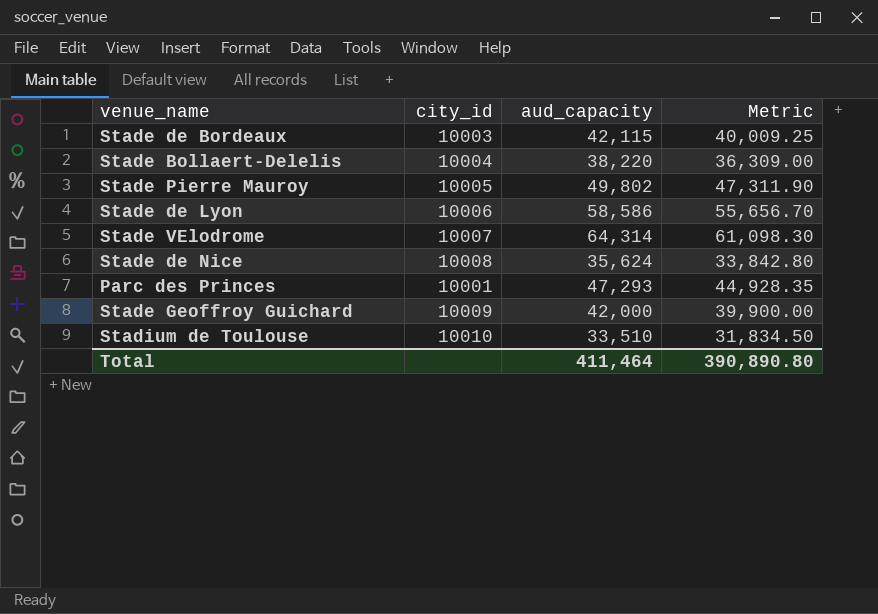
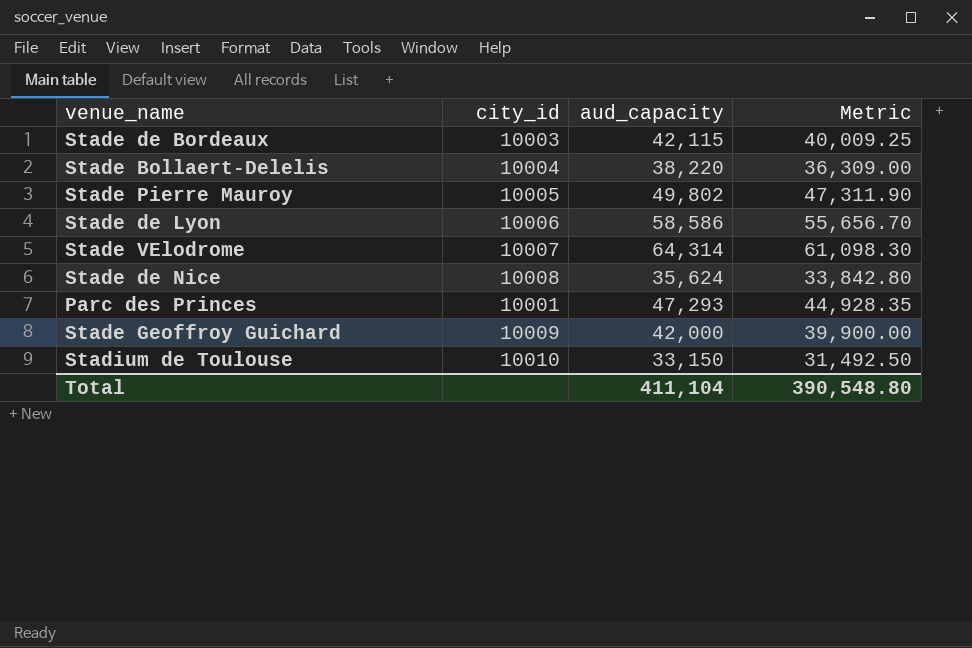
Stadium de Toulouse | aud_capacity: 33,510 -> 33,150
Stadium de Toulouse | Metric: 31,834.50 -> 31,492.50
Total | aud_capacity: 411,464 -> 411,104
Total | Metric: 390,890.80 -> 390,548.80

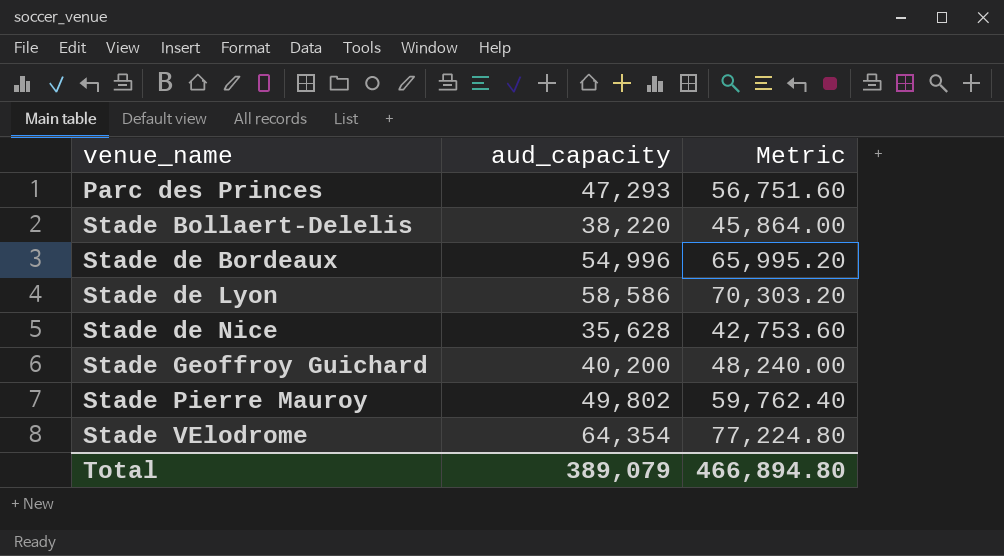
row order: none -> venue_name ascending
column city_id | position: 2 -> none
column Metric | formula: [aud_capacity] * 0.95 -> [aud_capacity] * 1.2
row Stadium de Toulouse: 10010 | 33,150 | 31,492.50 -> none
Stade de Bordeaux | aud_capacity: 42,115 -> 54,996
Stade de Nice | aud_capacity: 35,624 -> 35,628
Stade Geoffroy Guichard | aud_capacity: 42,000 -> 40,200
Stade VElodrome | aud_capacity: 64,314 -> 64,354
Total | aud_capacity: 411,104 -> 389,079
Total | Metric: 390,548.80 -> 466,894.80

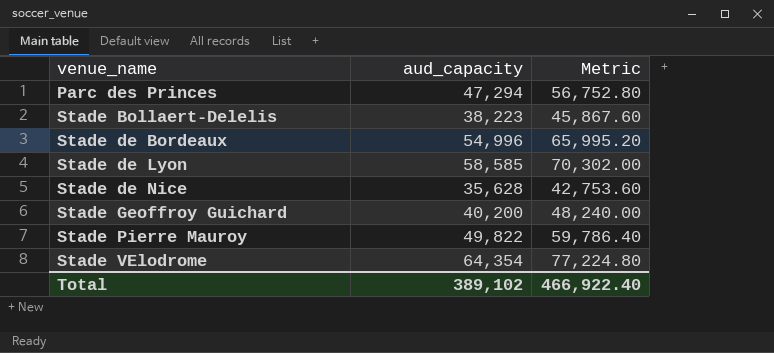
Parc des Princes | aud_capacity: 47,293 -> 47,294
Parc des Princes | Metric: 56,751.60 -> 56,752.80
Stade Bollaert-Delelis | aud_capacity: 38,220 -> 38,223
Stade Bollaert-Delelis | Metric: 45,864.00 -> 45,867.60
Stade de Lyon | aud_capacity: 58,586 -> 58,585
Stade de Lyon | Metric: 70,303.20 -> 70,302.00
Stade Pierre Mauroy | aud_capacity: 49,802 -> 49,822
Stade Pierre Mauroy | Metric: 59,762.40 -> 59,786.40
Total | aud_capacity: 389,079 -> 389,102
Total | Metric: 466,894.80 -> 466,922.40

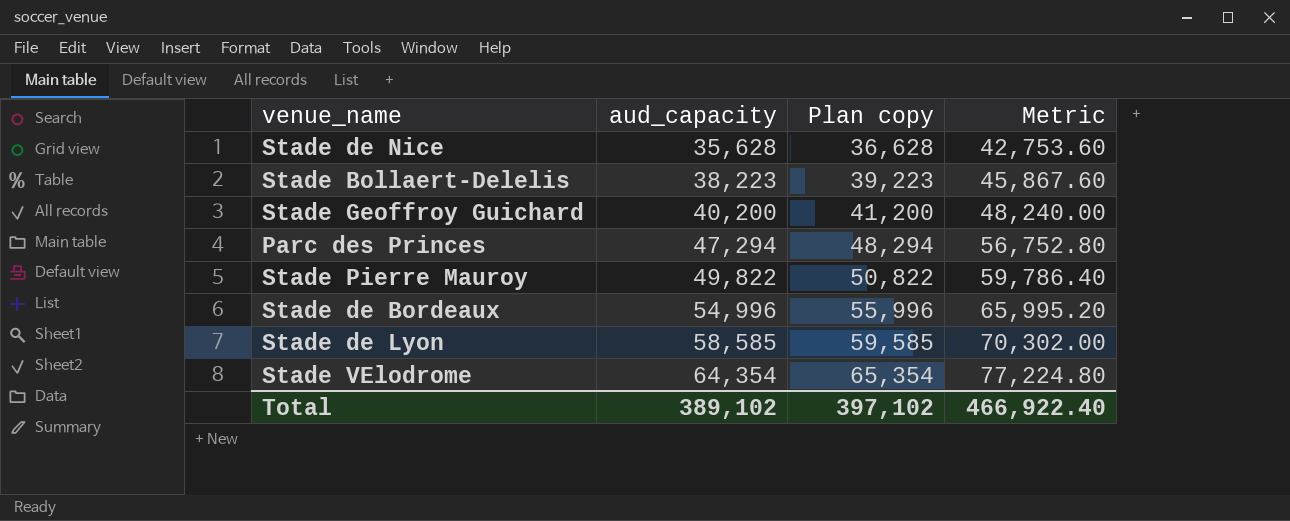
row order: venue_name ascending -> aud_capacity ascending
column Plan copy | formula: none -> [aud_capacity] + 1000

